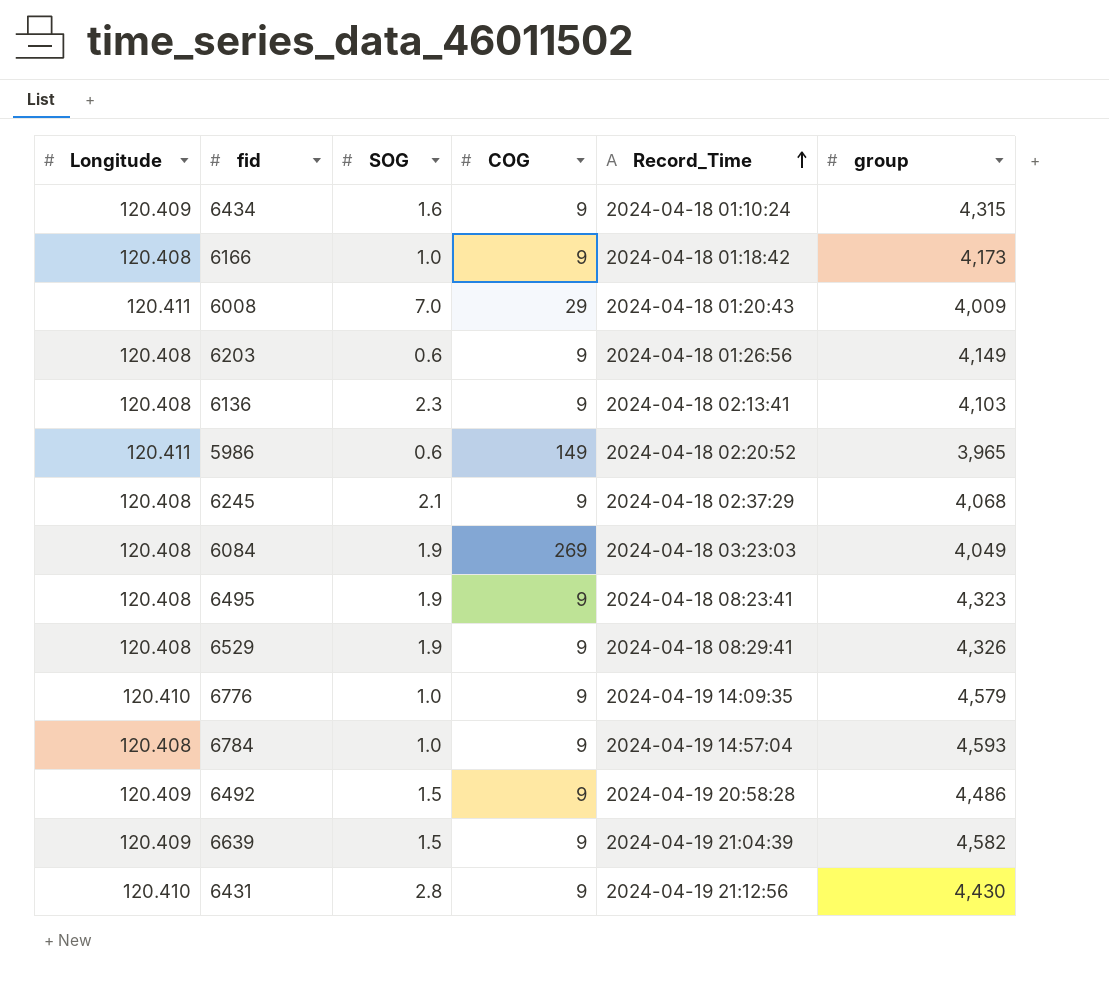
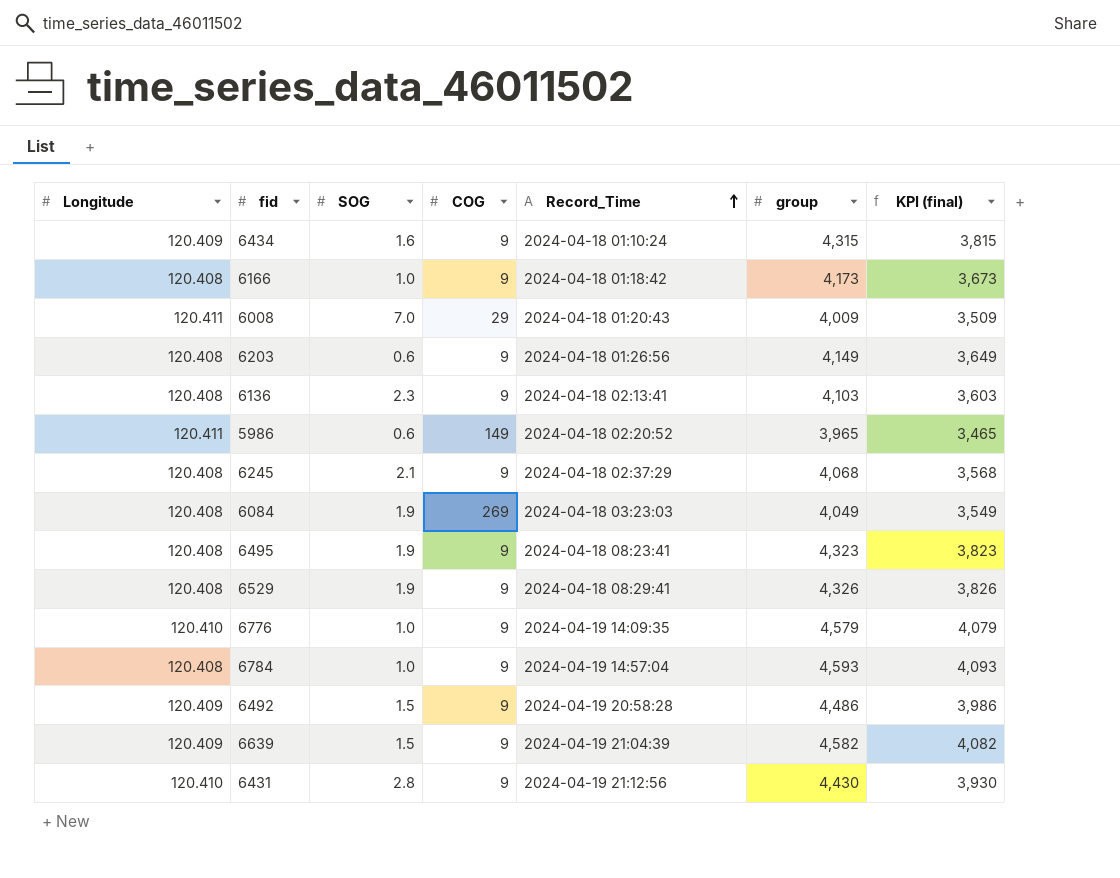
column KPI (final) | formula: none -> [group] - 500

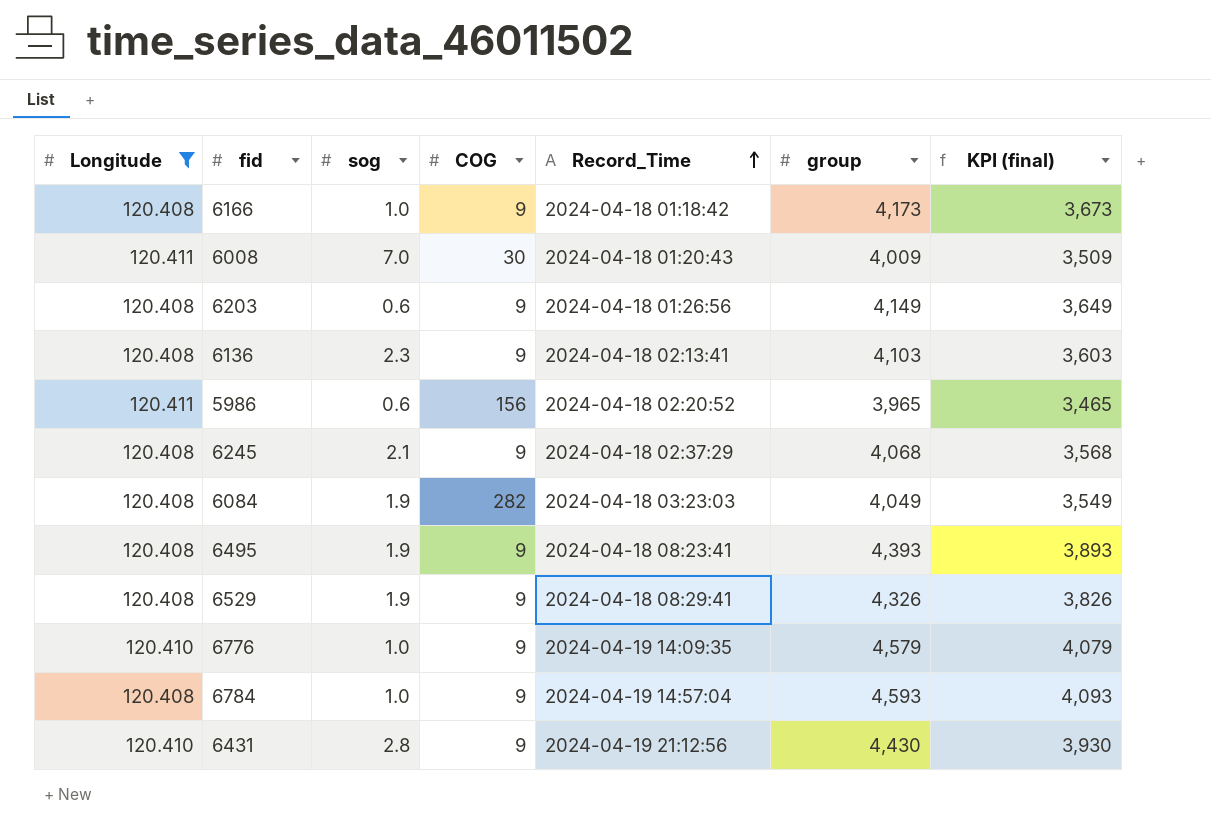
filter: none -> Longitude != 120.409
column name: SOG -> sog
6008 | COG: 29 -> 30
5986 | COG: 149 -> 156
6084 | COG: 269 -> 282
6495 | group: 4,323 -> 4,393
6495 | KPI (final): 3,823 -> 3,893

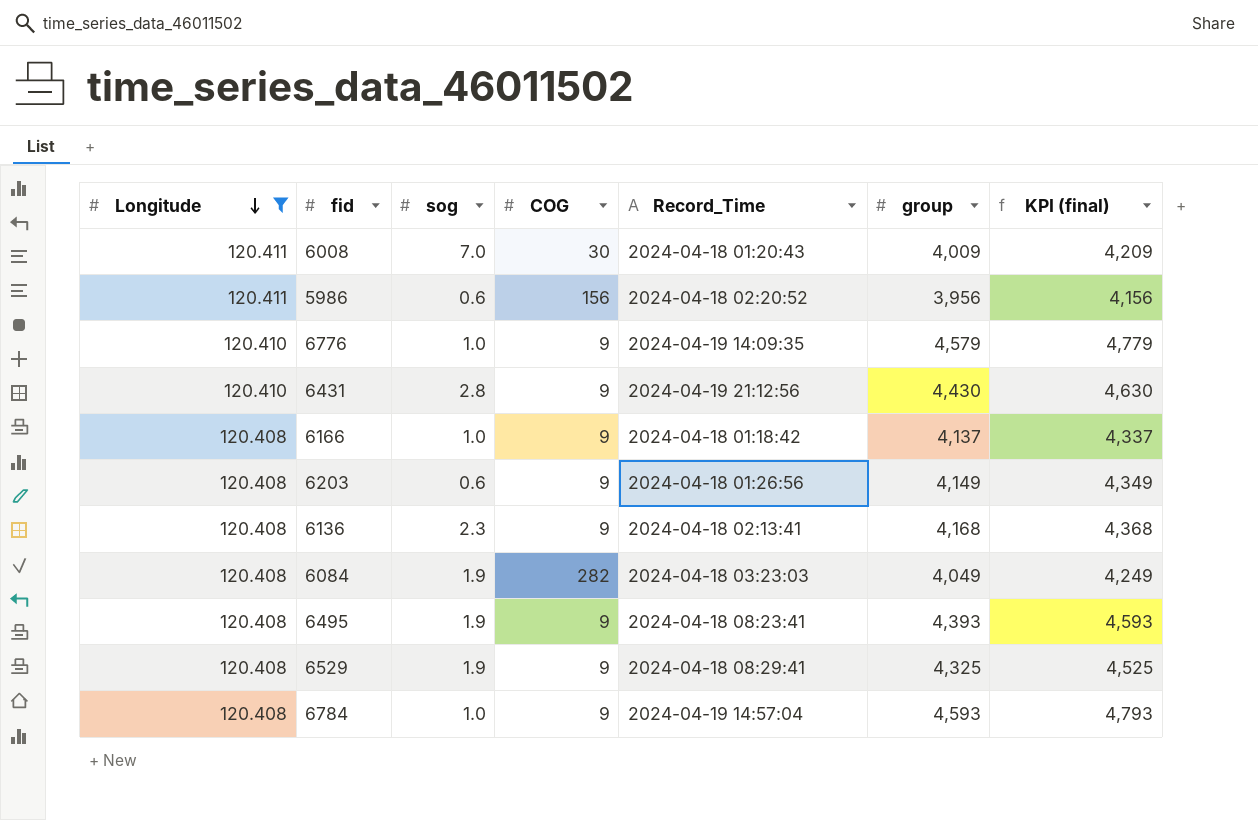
row order: Record_Time ascending -> Longitude descending
column KPI (final) | formula: [group] - 500 -> [group] + 200
row 6245: 120.408 | 2.1 | 9 | 2024-04-18 02:37:29 | 4,068 | 3,568 -> none
5986 | group: 3,965 -> 3,956
6166 | group: 4,173 -> 4,137
6136 | group: 4,103 -> 4,168
6529 | group: 4,326 -> 4,325

